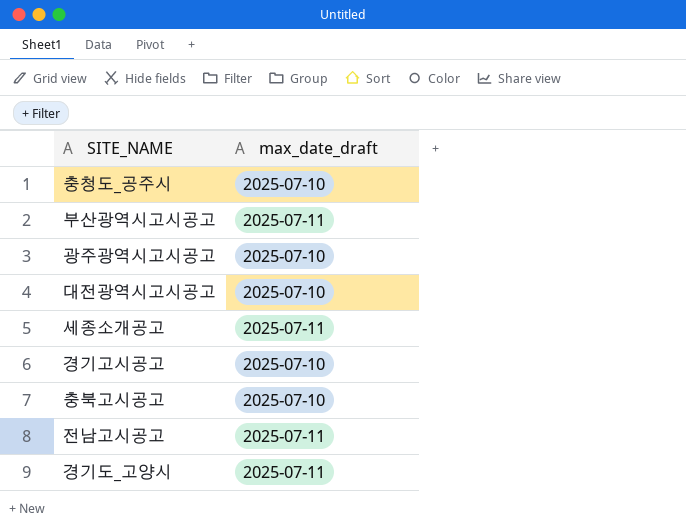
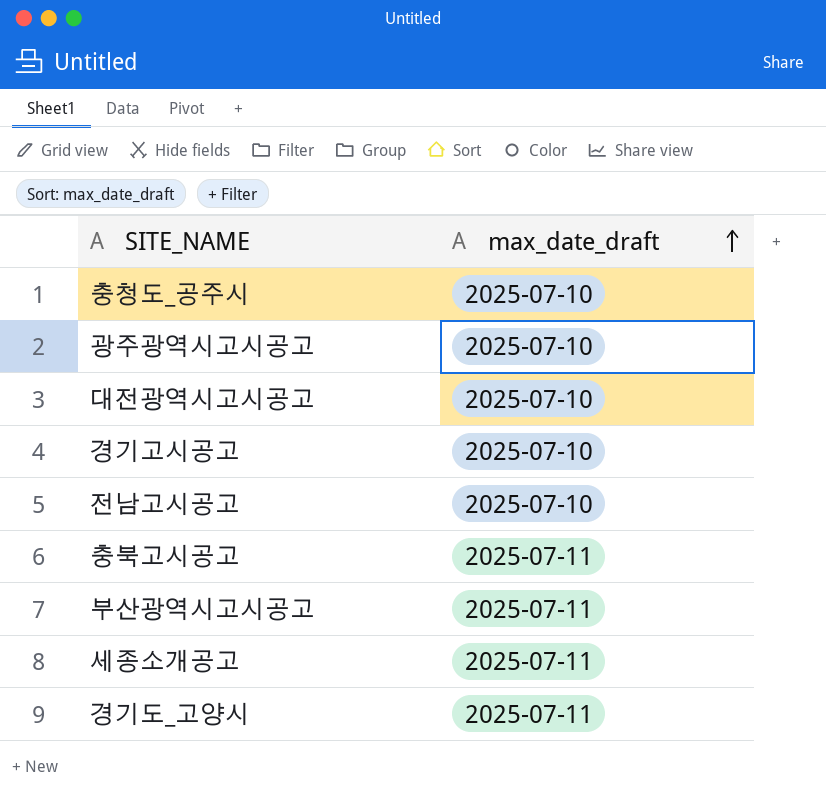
row order: none -> max_date_draft ascending
전남고시공고 | max_date_draft: 2025-07-11 -> 2025-07-10
충북고시공고 | max_date_draft: 2025-07-10 -> 2025-07-11

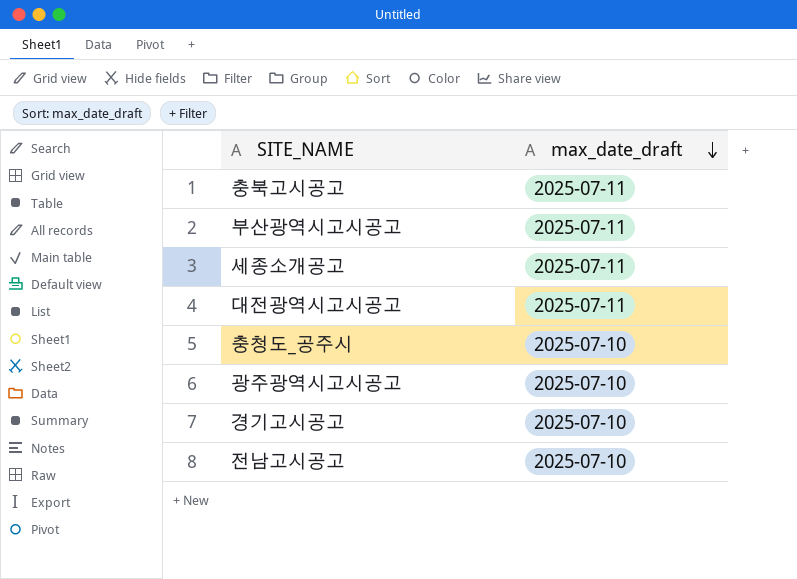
row order: max_date_draft ascending -> max_date_draft descending
row 경기도_고양시: 2025-07-11 -> none
대전광역시고시공고 | max_date_draft: 2025-07-10 -> 2025-07-11

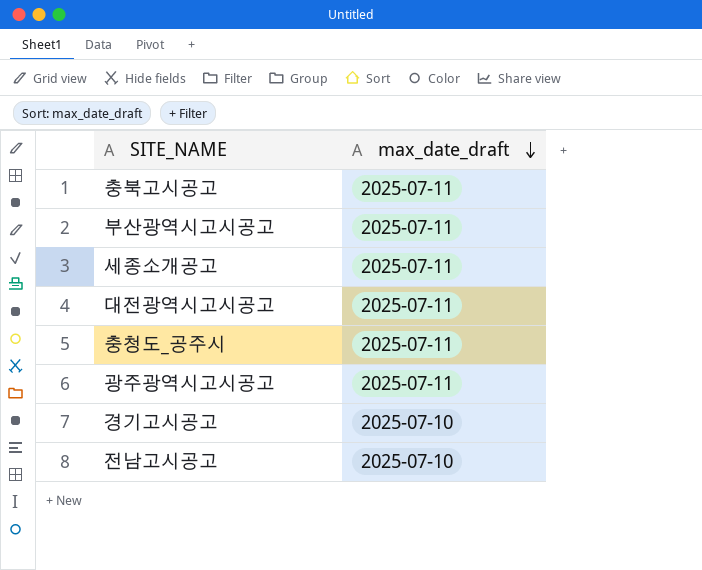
충청도_공주시 | max_date_draft: 2025-07-10 -> 2025-07-11
광주광역시고시공고 | max_date_draft: 2025-07-10 -> 2025-07-11

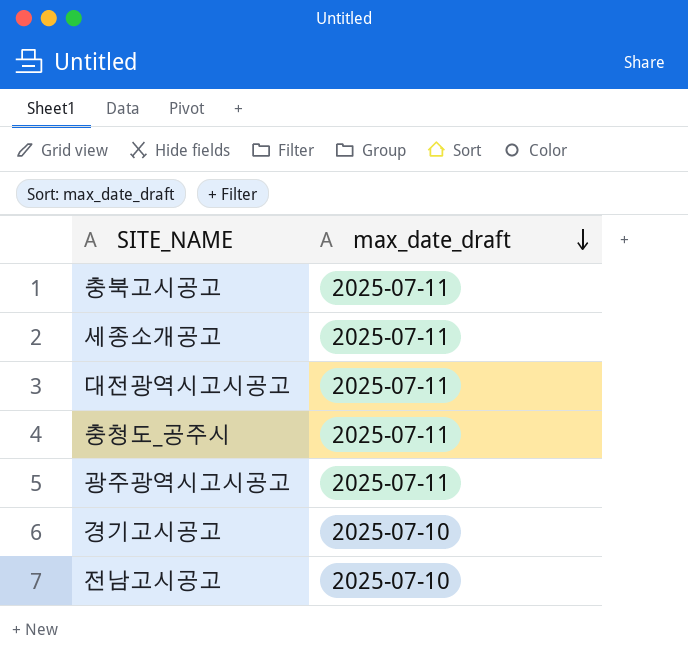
row 부산광역시고시공고: 2025-07-11 -> none

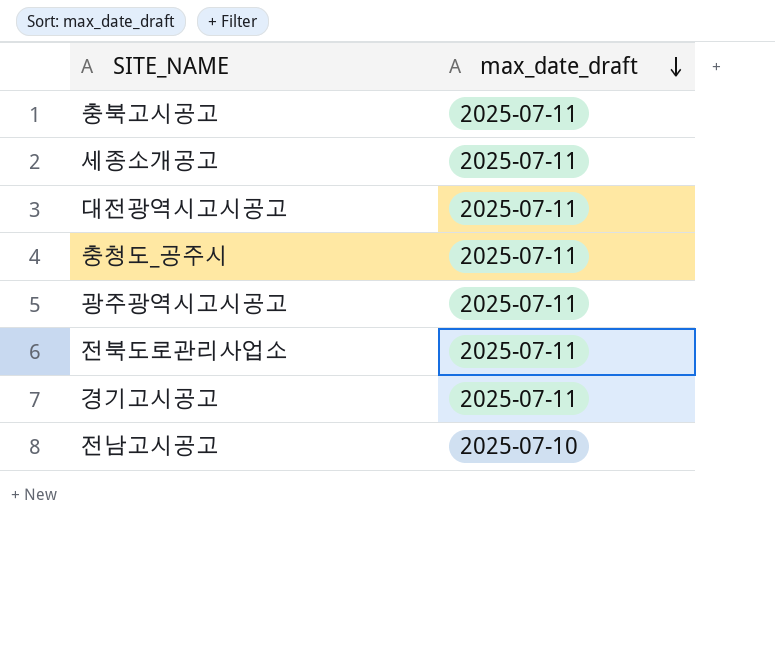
row 전북도로관리사업소: none -> 2025-07-11
경기고시공고 | max_date_draft: 2025-07-10 -> 2025-07-11

